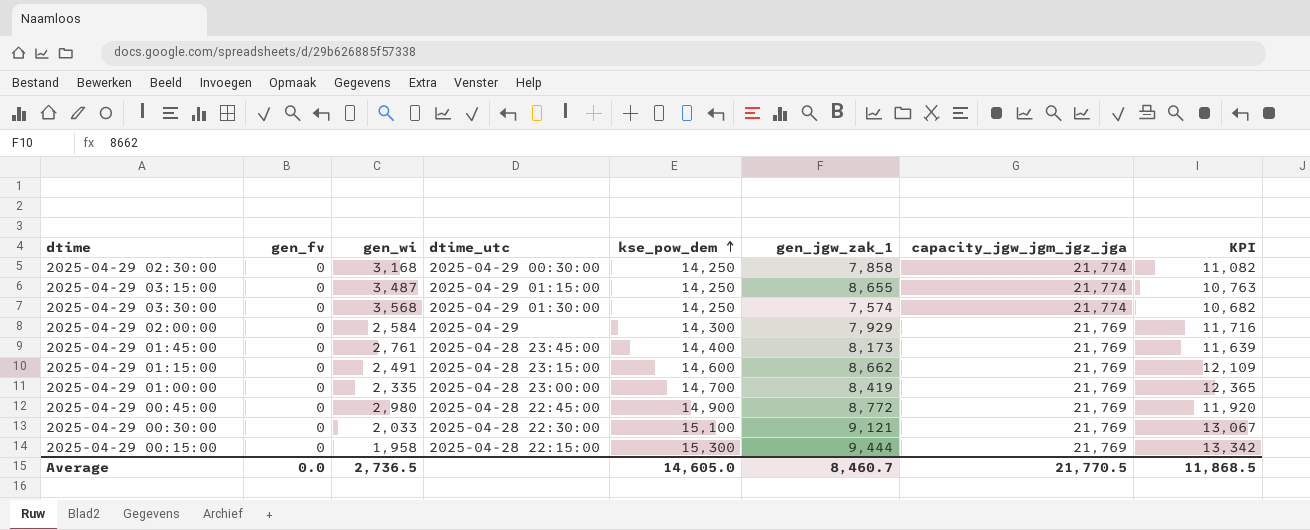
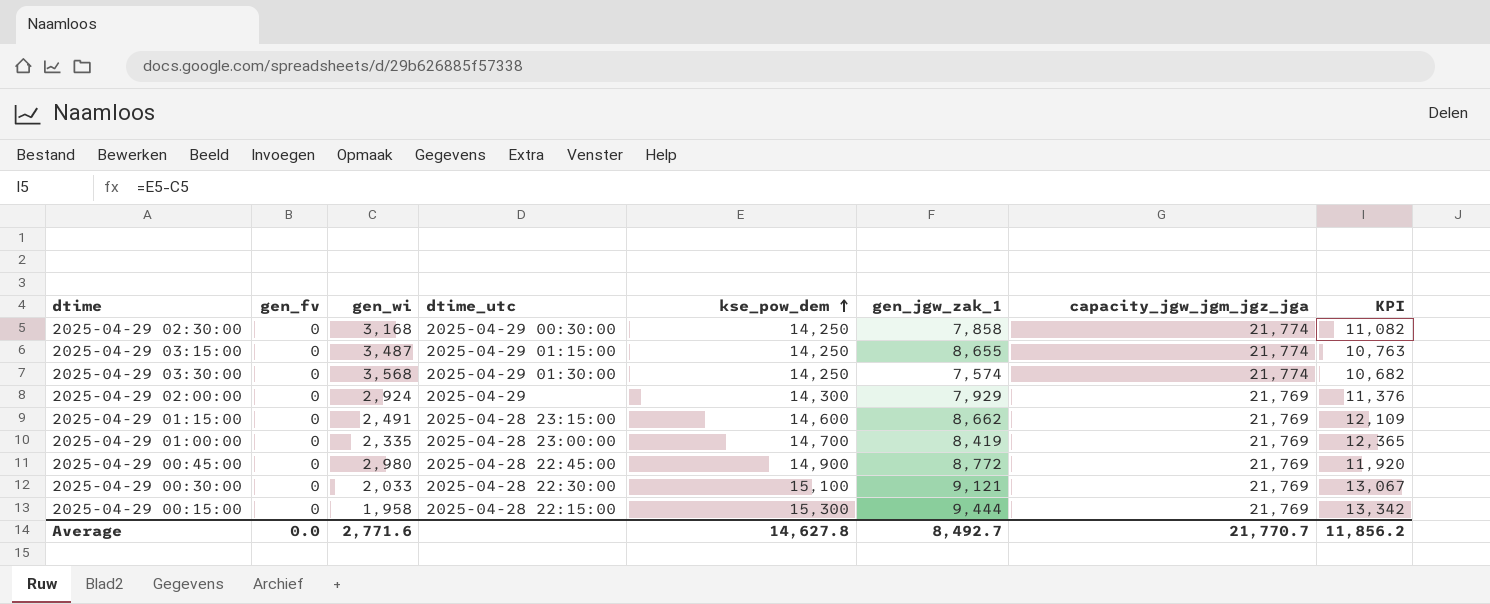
row 2025-04-29 01:45:00: 0 | 2,761 | 2025-04-28 23:45:00 | 14,400 | 8,173 | 21,769 | 11,639 -> none
2025-04-29 02:00:00 | gen_wi: 2,584 -> 2,924
2025-04-29 02:00:00 | KPI: 11,716 -> 11,376
Average | gen_wi: 2,736.5 -> 2,771.6
Average | kse_pow_dem: 14,605.0 -> 14,627.8
Average | gen_jgw_zak_1: 8,460.7 -> 8,492.7
Average | capacity_jgw_jgm_jgz_jga: 21,770.5 -> 21,770.7
Average | KPI: 11,868.5 -> 11,856.2

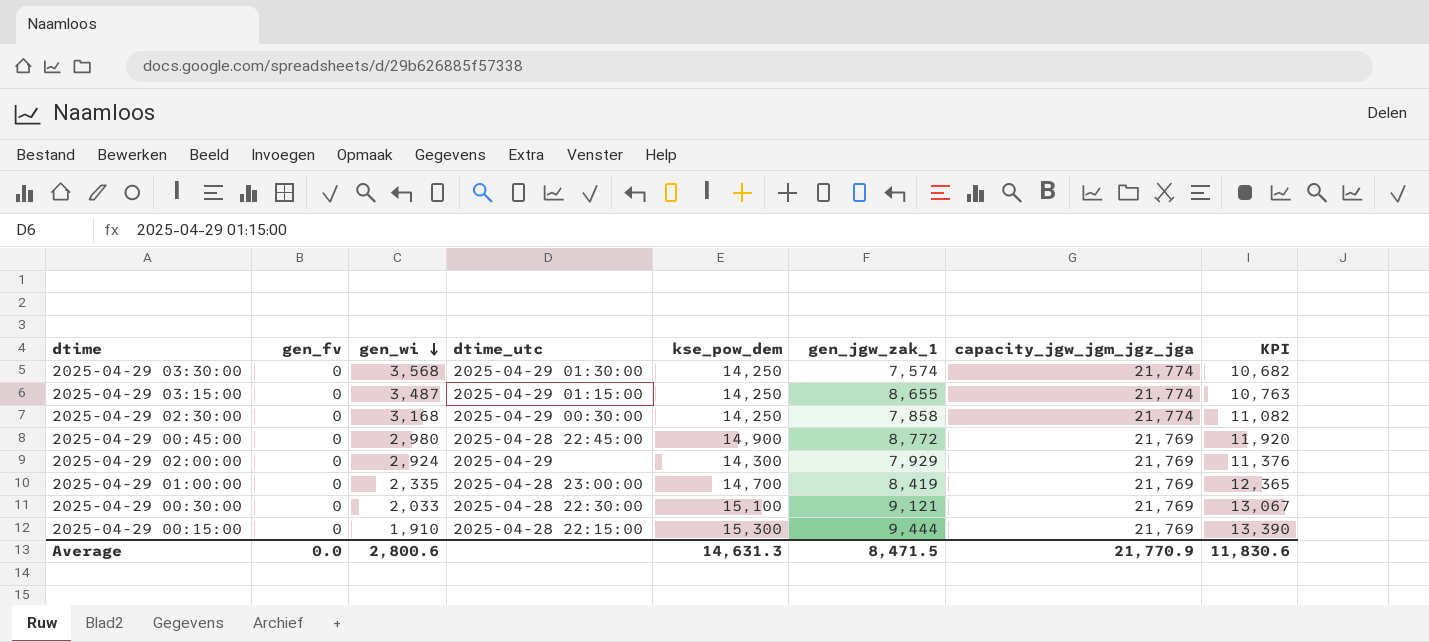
row order: kse_pow_dem ascending -> gen_wi descending
row 2025-04-29 01:15:00: 0 | 2,491 | 2025-04-28 23:15:00 | 14,600 | 8,662 | 21,769 | 12,109 -> none
2025-04-29 00:15:00 | gen_wi: 1,958 -> 1,910
2025-04-29 00:15:00 | KPI: 13,342 -> 13,390
Average | gen_wi: 2,771.6 -> 2,800.6
Average | kse_pow_dem: 14,627.8 -> 14,631.3
Average | gen_jgw_zak_1: 8,492.7 -> 8,471.5
Average | capacity_jgw_jgm_jgz_jga: 21,770.7 -> 21,770.9
Average | KPI: 11,856.2 -> 11,830.6

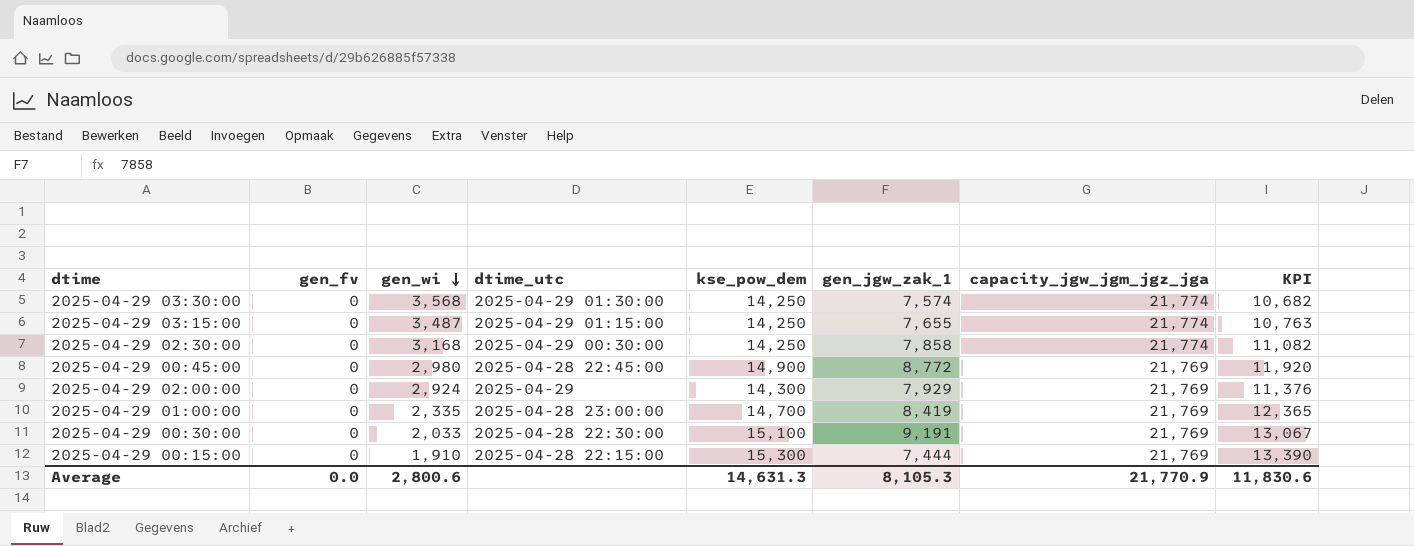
2025-04-29 03:15:00 | gen_jgw_zak_1: 8,655 -> 7,655
2025-04-29 00:30:00 | gen_jgw_zak_1: 9,121 -> 9,191
2025-04-29 00:15:00 | gen_jgw_zak_1: 9,444 -> 7,444
Average | gen_jgw_zak_1: 8,471.5 -> 8,105.3

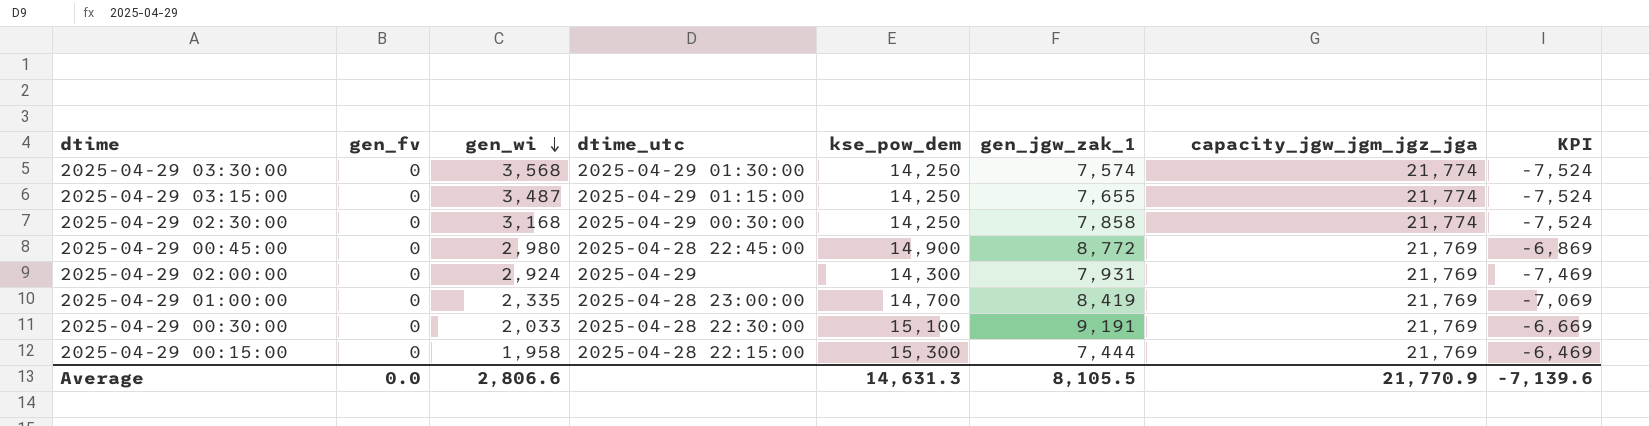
column KPI | formula: [kse_pow_dem] - [gen_wi] -> [kse_pow_dem] - [capacity_jgw_jgm_jgz_jga]
2025-04-29 02:00:00 | gen_jgw_zak_1: 7,929 -> 7,931
2025-04-29 00:15:00 | gen_wi: 1,910 -> 1,958
Average | gen_wi: 2,800.6 -> 2,806.6
Average | gen_jgw_zak_1: 8,105.3 -> 8,105.5
Average | KPI: 11,830.6 -> -7,139.6

